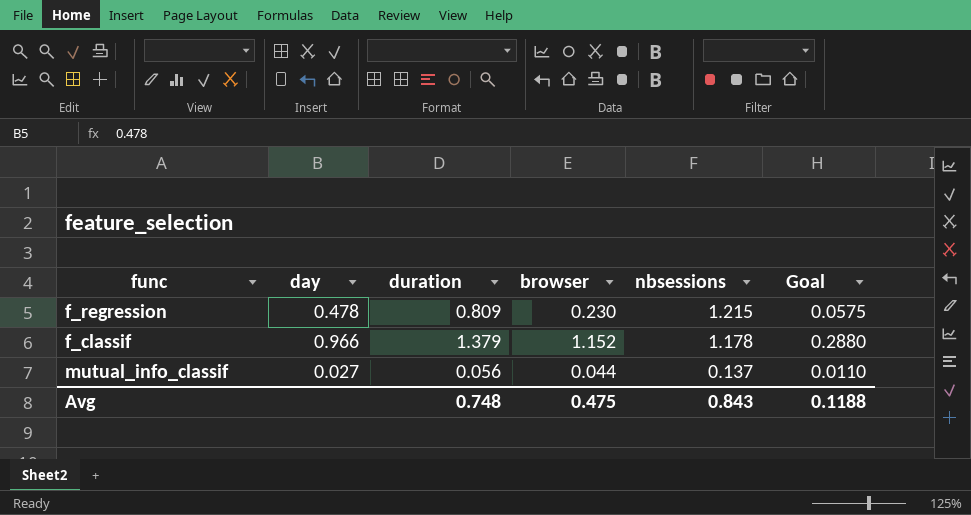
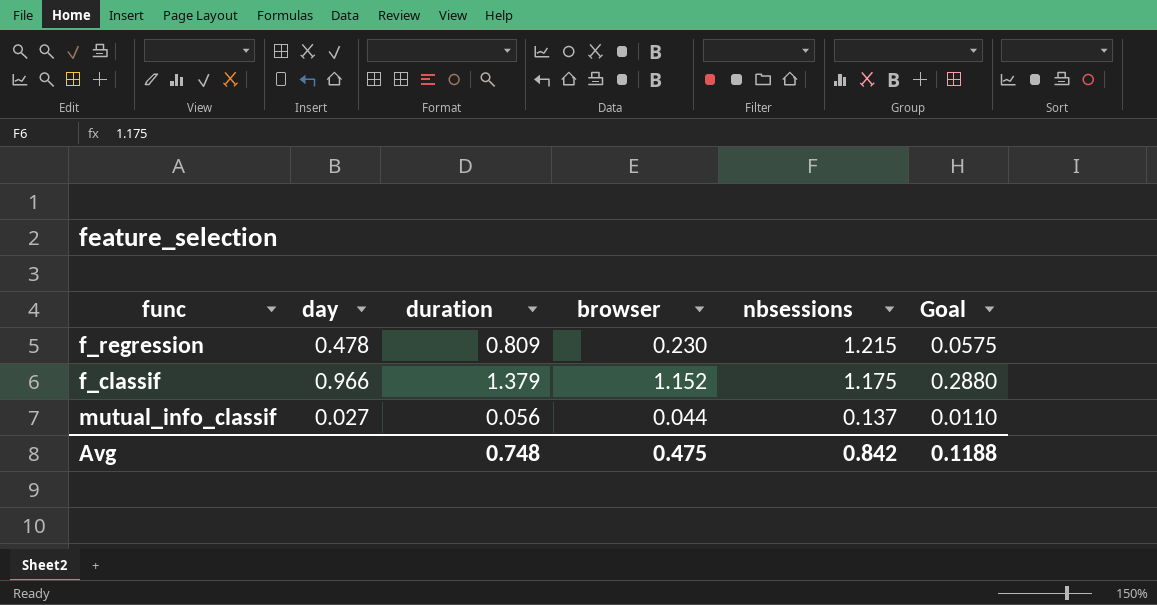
f_classif | nbsessions: 1.178 -> 1.175
Avg | nbsessions: 0.843 -> 0.842

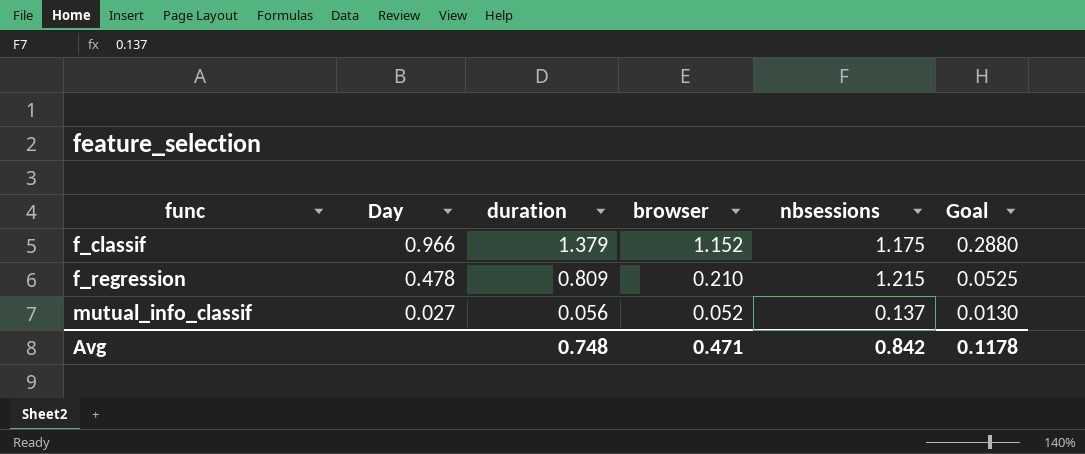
row order: nbsessions descending -> func ascending
column name: day -> Day
f_regression | browser: 0.230 -> 0.210
f_regression | Goal: 0.0575 -> 0.0525
mutual_info_classif | browser: 0.044 -> 0.052
mutual_info_classif | Goal: 0.0110 -> 0.0130
Avg | browser: 0.475 -> 0.471
Avg | Goal: 0.1188 -> 0.1178

